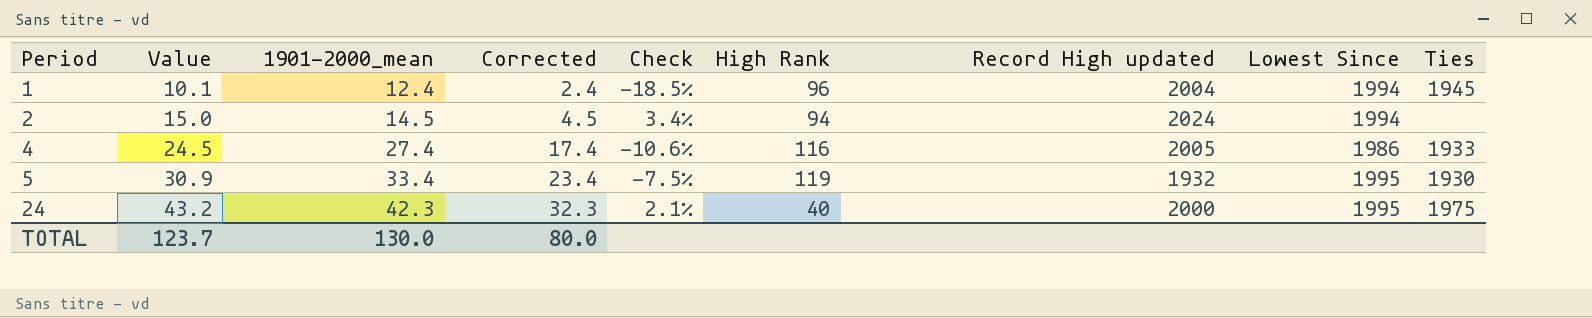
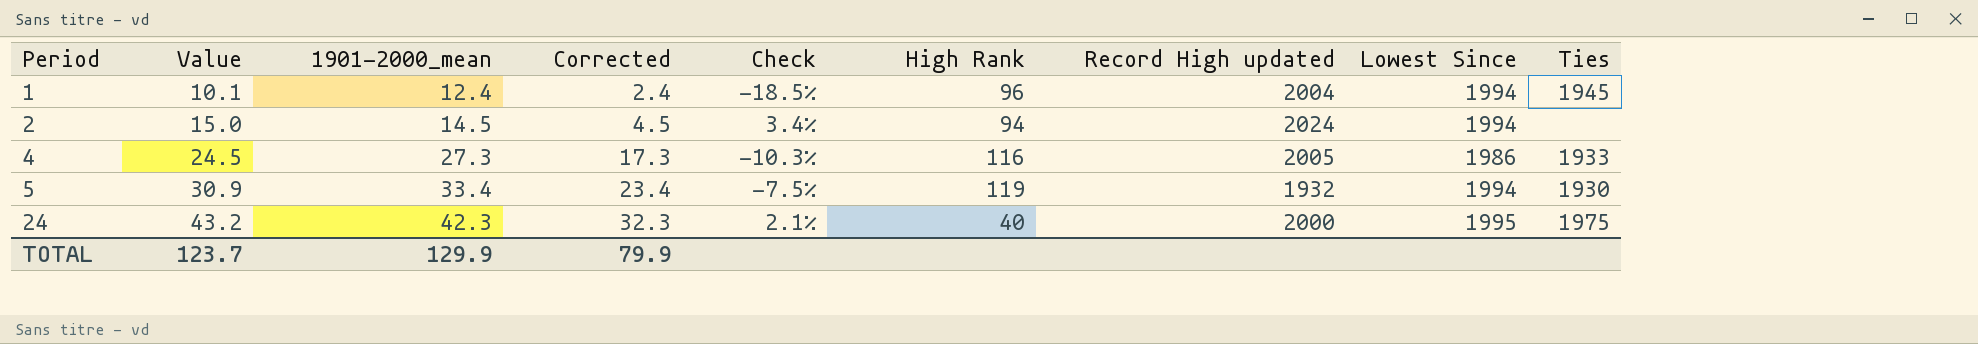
4 | 1901-2000_mean: 27.4 -> 27.3
4 | Corrected: 17.4 -> 17.3
4 | Check: -10.6% -> -10.3%
5 | Lowest Since: 1995 -> 1994
TOTAL | 1901-2000_mean: 130.0 -> 129.9
TOTAL | Corrected: 80.0 -> 79.9

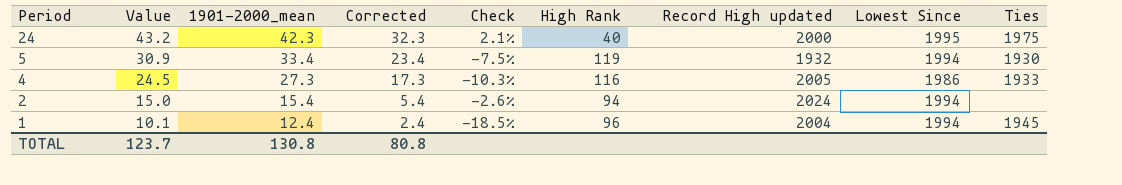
row order: Period ascending -> Period descending
2 | 1901-2000_mean: 14.5 -> 15.4
2 | Corrected: 4.5 -> 5.4
2 | Check: 3.4% -> -2.6%
TOTAL | 1901-2000_mean: 129.9 -> 130.8
TOTAL | Corrected: 79.9 -> 80.8

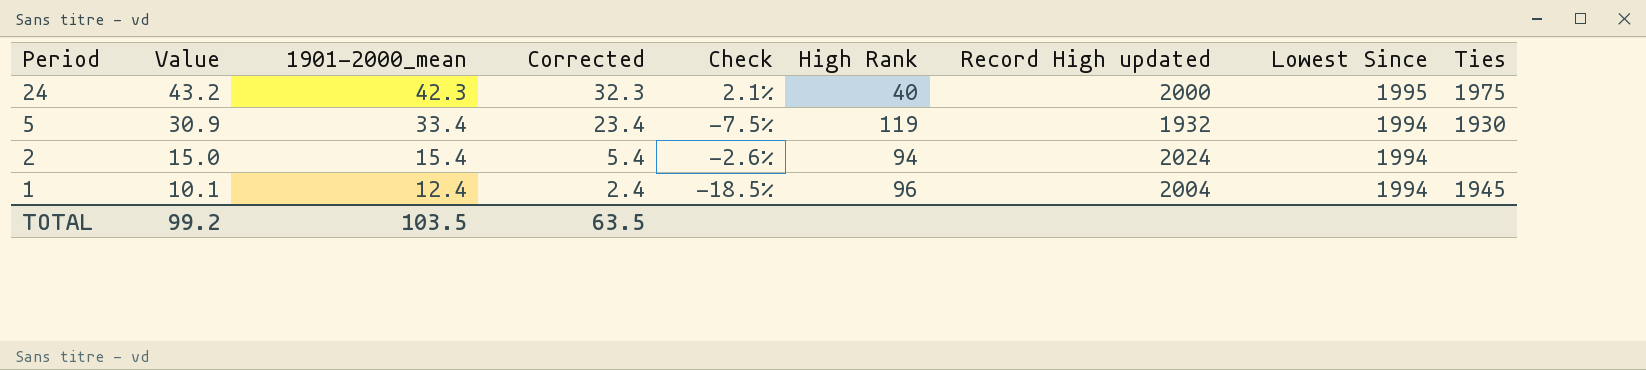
row 4: 24.5 | 27.3 | 17.3 | -10.3% | 116 | 2005 | 1986 | 1933 -> none
TOTAL | Value: 123.7 -> 99.2
TOTAL | 1901-2000_mean: 130.8 -> 103.5
TOTAL | Corrected: 80.8 -> 63.5

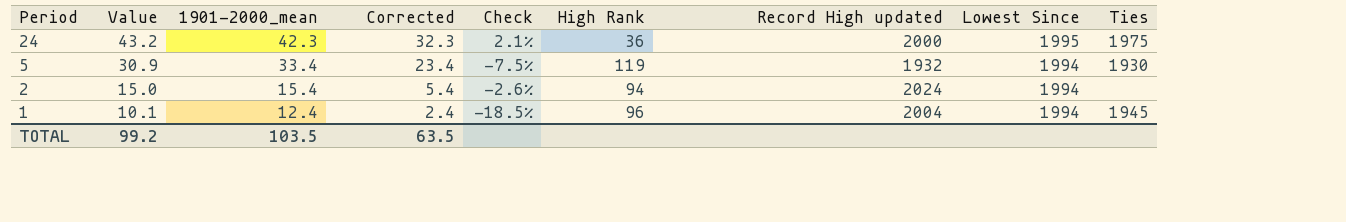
24 | High Rank: 40 -> 36

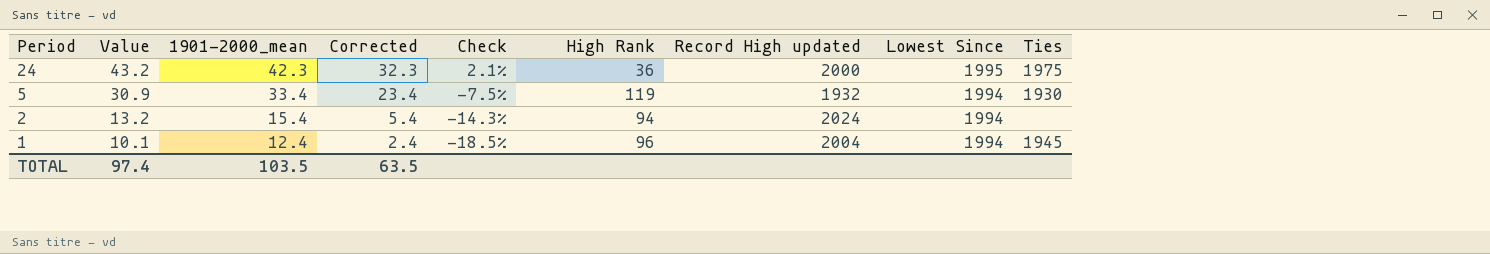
2 | Value: 15.0 -> 13.2
2 | Check: -2.6% -> -14.3%
TOTAL | Value: 99.2 -> 97.4

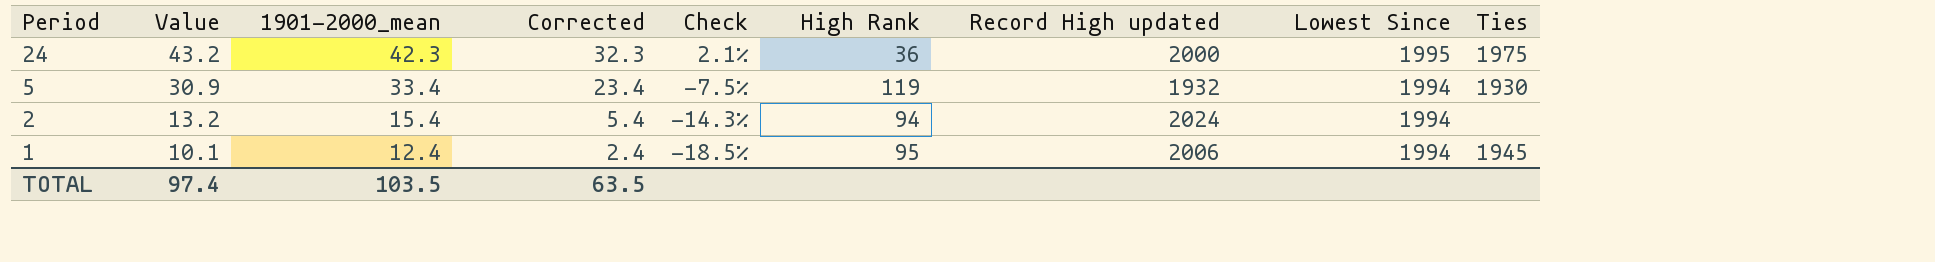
1 | High Rank: 96 -> 95
1 | Record High updated: 2004 -> 2006

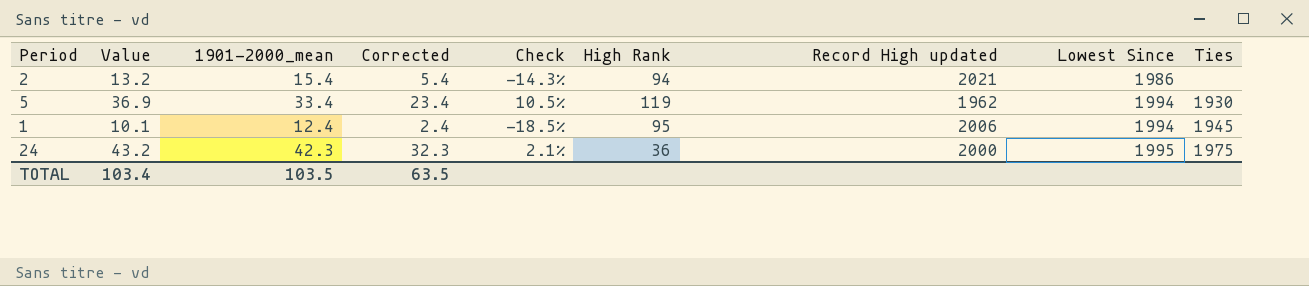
row order: Period descending -> Lowest Since ascending
2 | Record High updated: 2024 -> 2021
2 | Lowest Since: 1994 -> 1986
5 | Value: 30.9 -> 36.9
5 | Check: -7.5% -> 10.5%
5 | Record High updated: 1932 -> 1962
TOTAL | Value: 97.4 -> 103.4

